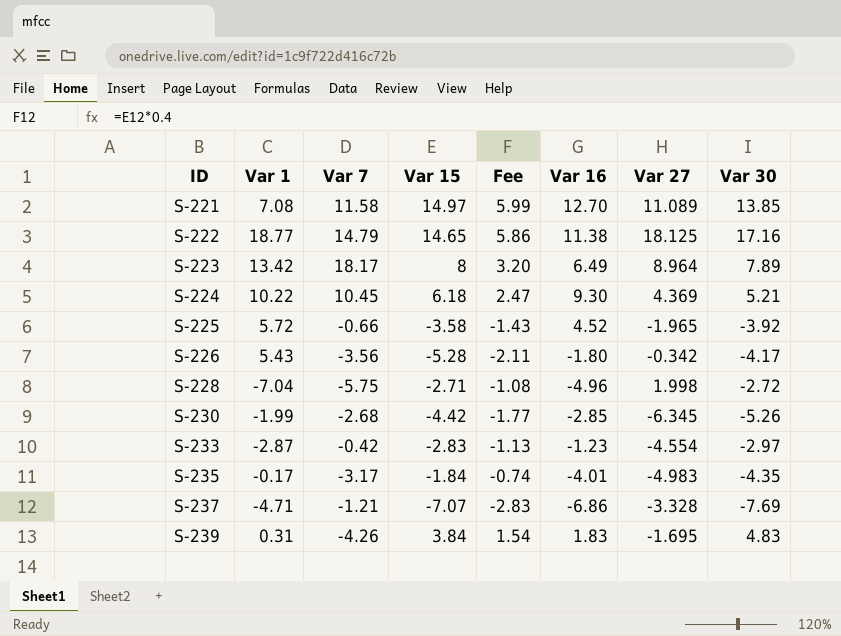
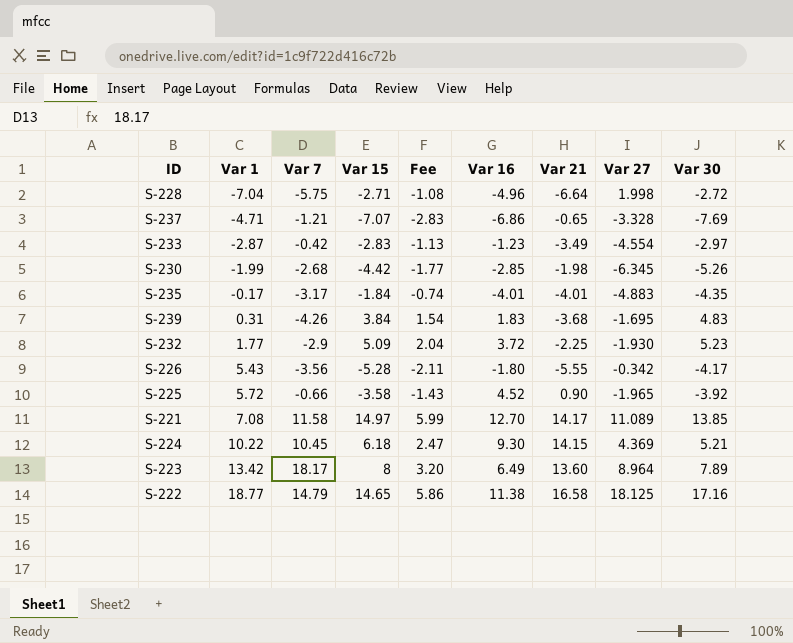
row order: ID ascending -> Var 1 ascending
column Var 21 | position: none -> 7
S-235 | Var 27: -4.983 -> -4.883
row S-232: none -> 1.77 | -2.9 | 5.09 | 2.04 | 3.72 | -2.25 | -1.930 | 5.23

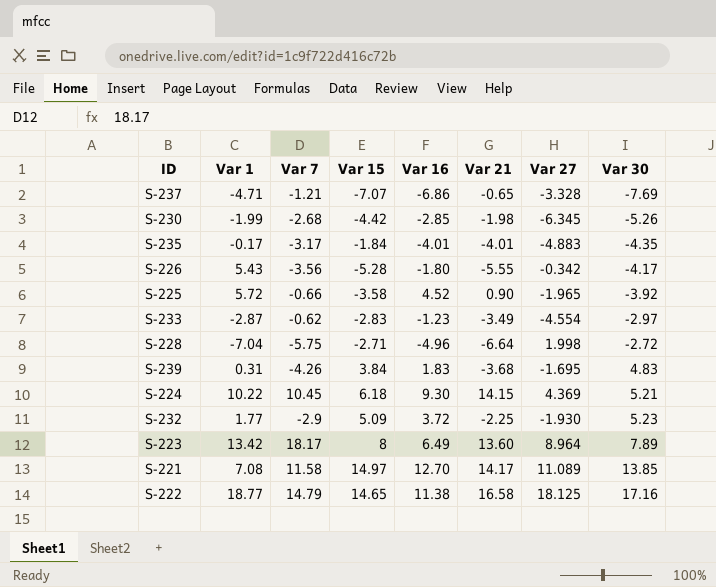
row order: Var 1 ascending -> Var 30 ascending
column Fee | formula: [Var 15] * 0.4 -> none
S-233 | Var 7: -0.42 -> -0.62

